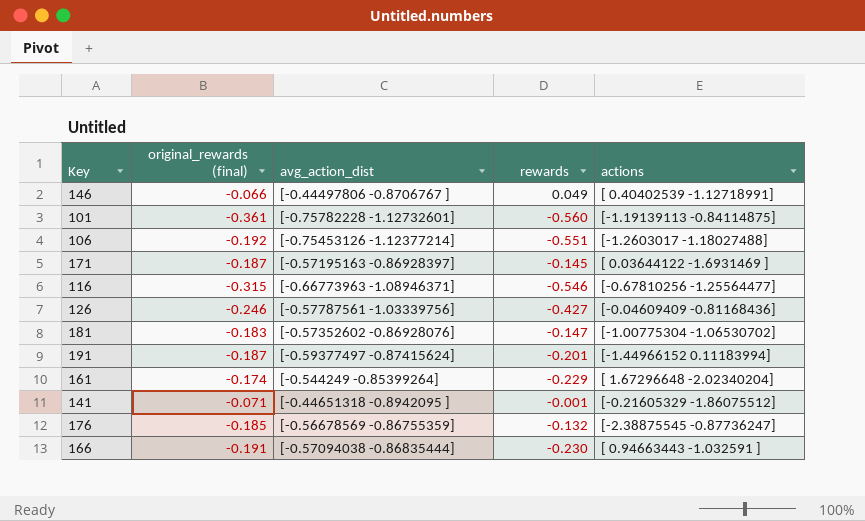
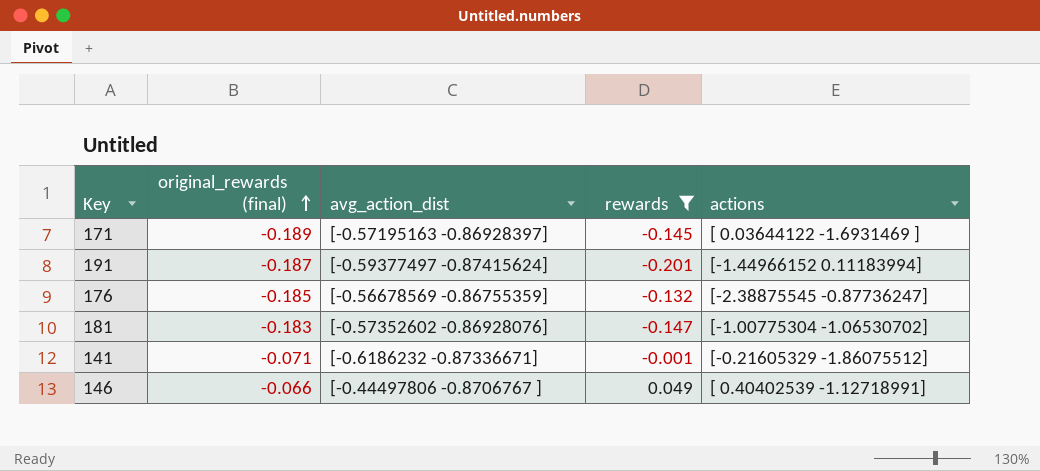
filter: none -> rewards >= -0.201
row order: none -> original_rewards (final) ascending
171 | original_rewards (final): -0.187 -> -0.189
141 | avg_action_dist: [-0.44651318 -0.8942095 ] -> [-0.6186232 -0.87336671]

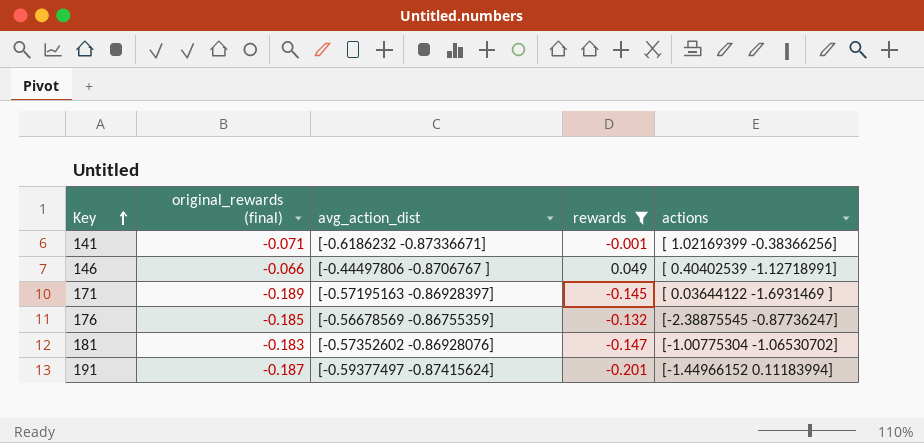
row order: original_rewards (final) ascending -> Key ascending
141 | actions: [-0.21605329 -1.86075512] -> [ 1.02169399 -0.38366256]

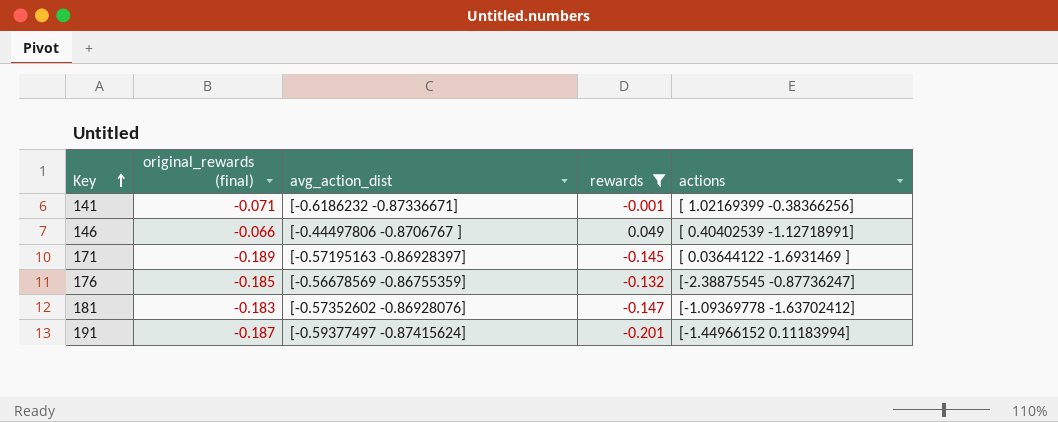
181 | actions: [-1.00775304 -1.06530702] -> [-1.09369778 -1.63702412]

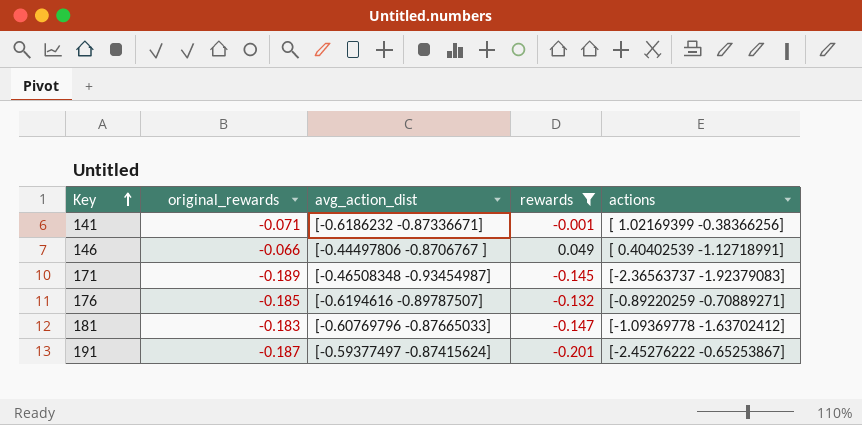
column name: original_rewards (final) -> original_rewards
171 | avg_action_dist: [-0.57195163 -0.86928397] -> [-0.46508348 -0.93454987]
171 | actions: [ 0.03644122 -1.6931469 ] -> [-2.36563737 -1.92379083]
176 | avg_action_dist: [-0.56678569 -0.86755359] -> [-0.6194616 -0.89787507]
176 | actions: [-2.38875545 -0.87736247] -> [-0.89220259 -0.70889271]
181 | avg_action_dist: [-0.57352602 -0.86928076] -> [-0.60769796 -0.87665033]
191 | actions: [-1.44966152 0.11183994] -> [-2.45276222 -0.65253867]

